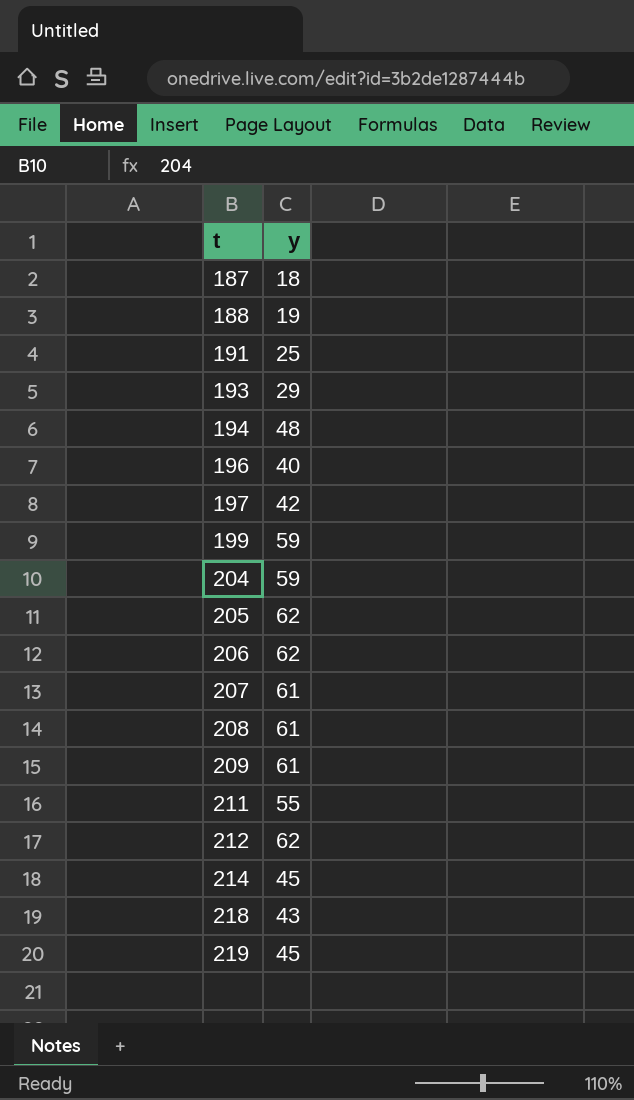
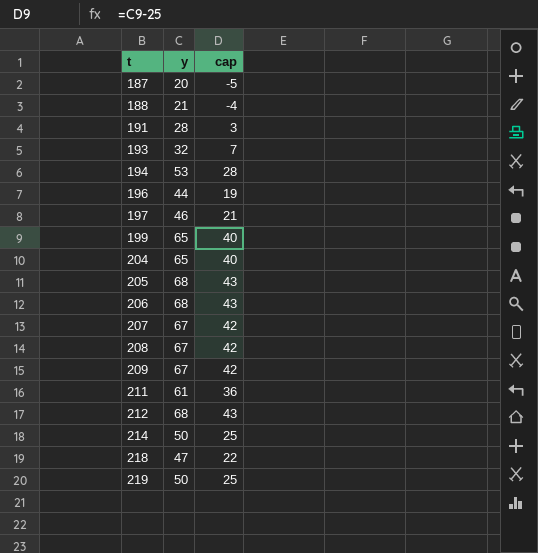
column cap | formula: none -> [y] - 25
187 | y: 18 -> 20
188 | y: 19 -> 21
191 | y: 25 -> 28
193 | y: 29 -> 32
194 | y: 48 -> 53
196 | y: 40 -> 44
197 | y: 42 -> 46
199 | y: 59 -> 65
204 | y: 59 -> 65
205 | y: 62 -> 68
206 | y: 62 -> 68
207 | y: 61 -> 67
208 | y: 61 -> 67
209 | y: 61 -> 67
211 | y: 55 -> 61
212 | y: 62 -> 68
214 | y: 45 -> 50
218 | y: 43 -> 47
219 | y: 45 -> 50

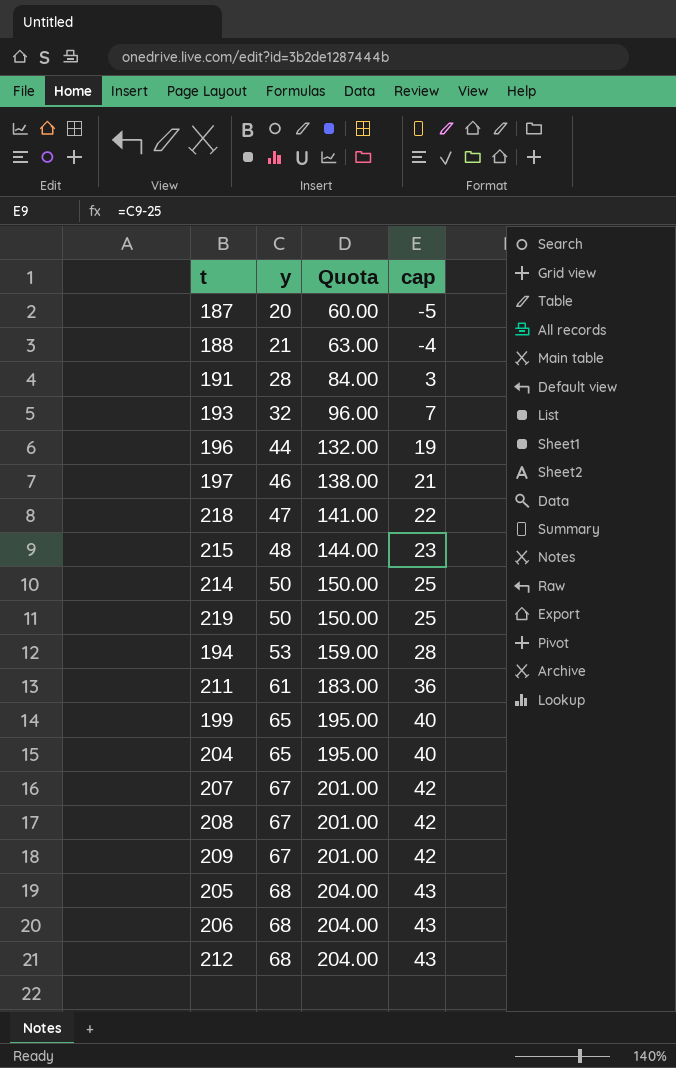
row order: t ascending -> y ascending
column Quota | formula: none -> [y] * 3
row 215: none -> 48 | 144.00 | 23

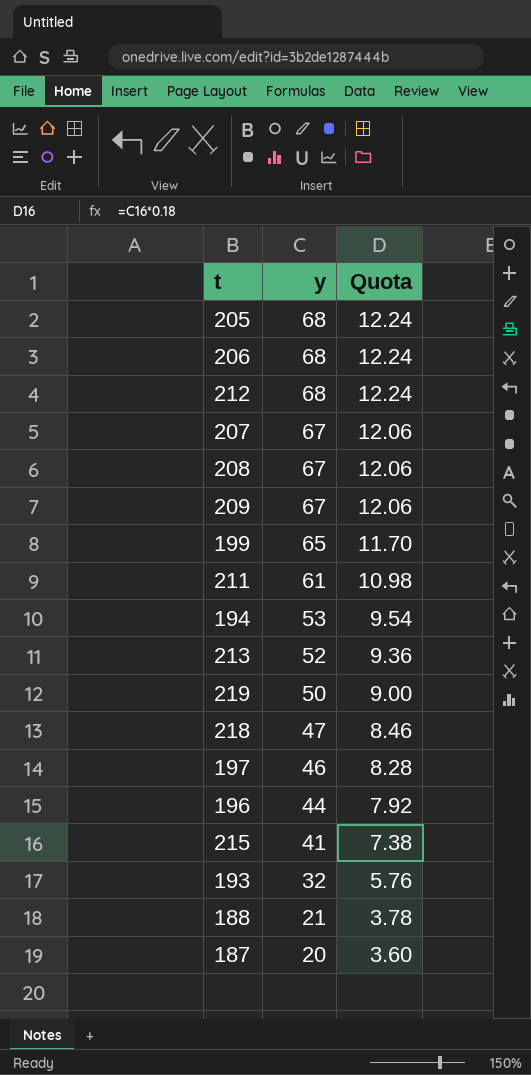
row order: y ascending -> y descending
column cap | formula: [y] - 25 -> none
column Quota | formula: [y] * 3 -> [y] * 0.18
row 191: 28 | 84.00 | 3 -> none
row 214: 50 | 150.00 | 25 -> none
row 204: 65 | 195.00 | 40 -> none
row 213: none -> 52 | 9.36
215 | y: 48 -> 41

